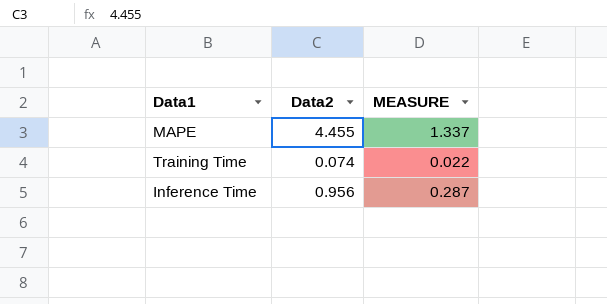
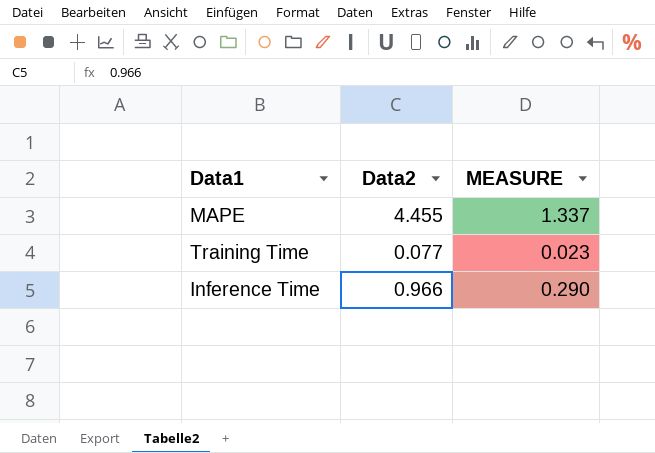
Training Time | Data2: 0.074 -> 0.077
Training Time | MEASURE: 0.022 -> 0.023
Inference Time | Data2: 0.956 -> 0.966
Inference Time | MEASURE: 0.287 -> 0.290

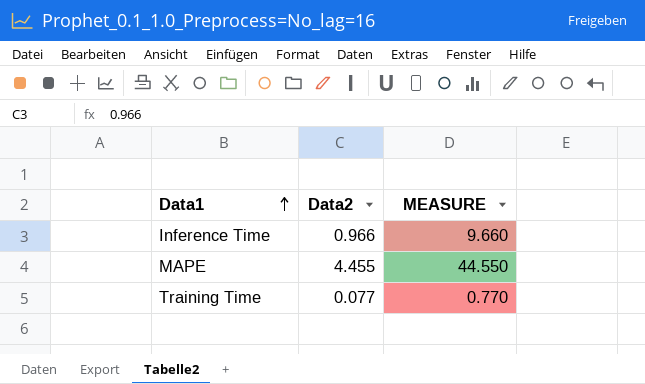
row order: none -> Data1 ascending
column MEASURE | formula: [Data2] * 0.3 -> [Data2] * 10

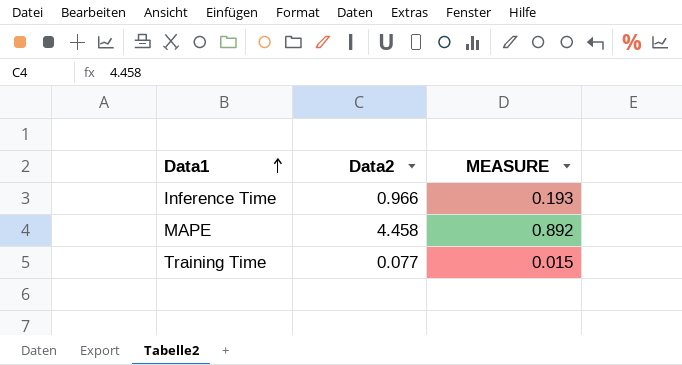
column MEASURE | formula: [Data2] * 10 -> [Data2] * 0.2
MAPE | Data2: 4.455 -> 4.458

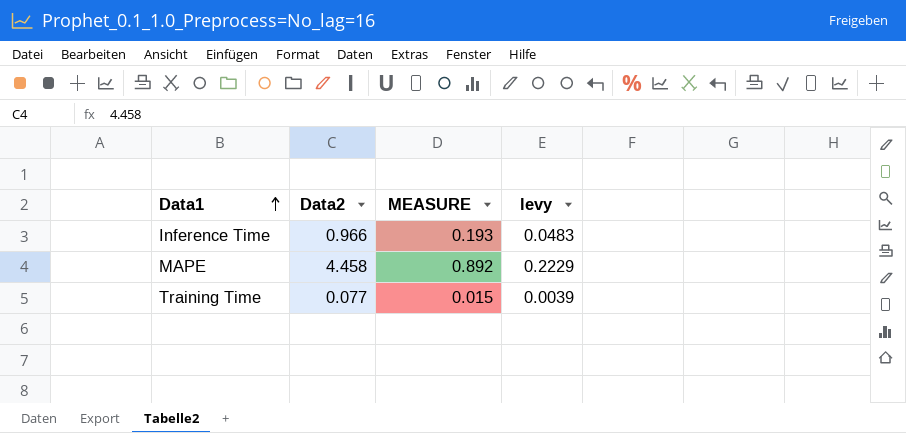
column levy | formula: none -> [Data2] * 0.05

